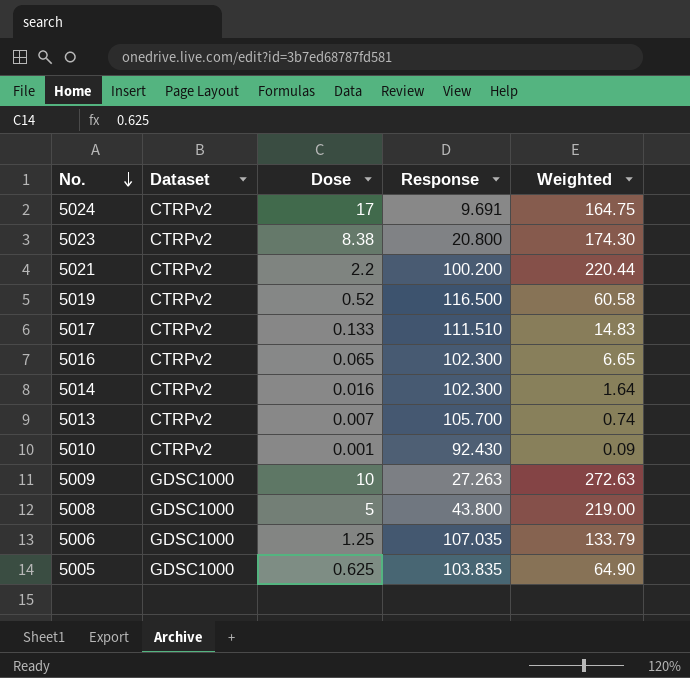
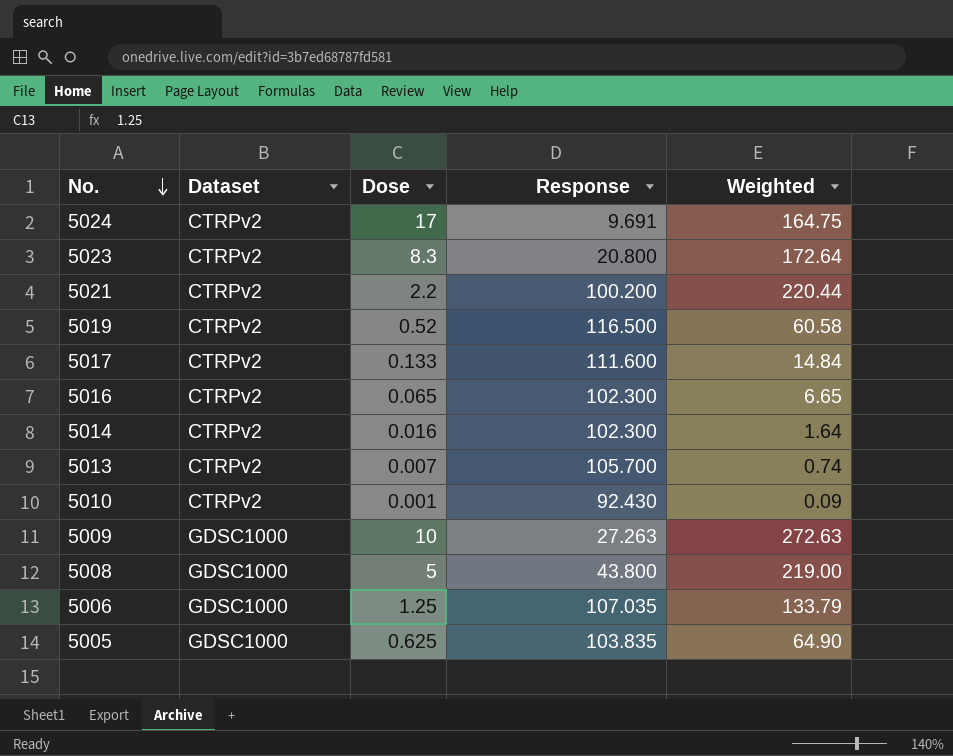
5023 | Dose: 8.38 -> 8.3
5023 | Weighted: 174.30 -> 172.64
5017 | Response: 111.510 -> 111.600
5017 | Weighted: 14.83 -> 14.84

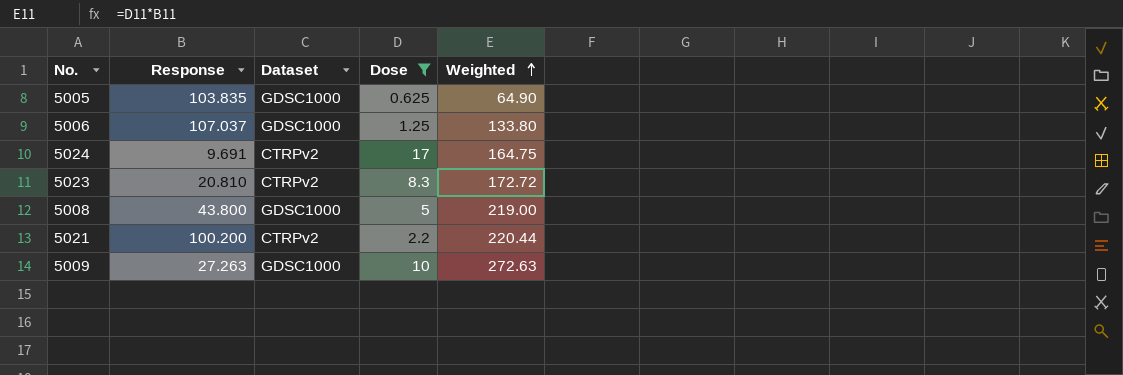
filter: none -> Dose >= 0.625
row order: No. descending -> Weighted ascending
column Response | position: 4 -> 2
5006 | Response: 107.035 -> 107.037
5006 | Weighted: 133.79 -> 133.80
5023 | Response: 20.800 -> 20.810
5023 | Weighted: 172.64 -> 172.72

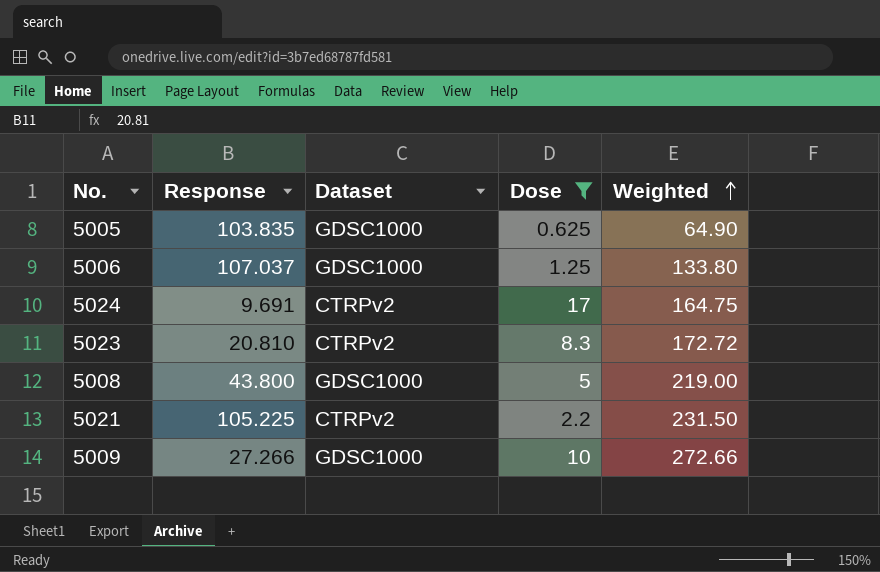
5021 | Response: 100.200 -> 105.225
5021 | Weighted: 220.44 -> 231.50
5009 | Response: 27.263 -> 27.266
5009 | Weighted: 272.63 -> 272.66

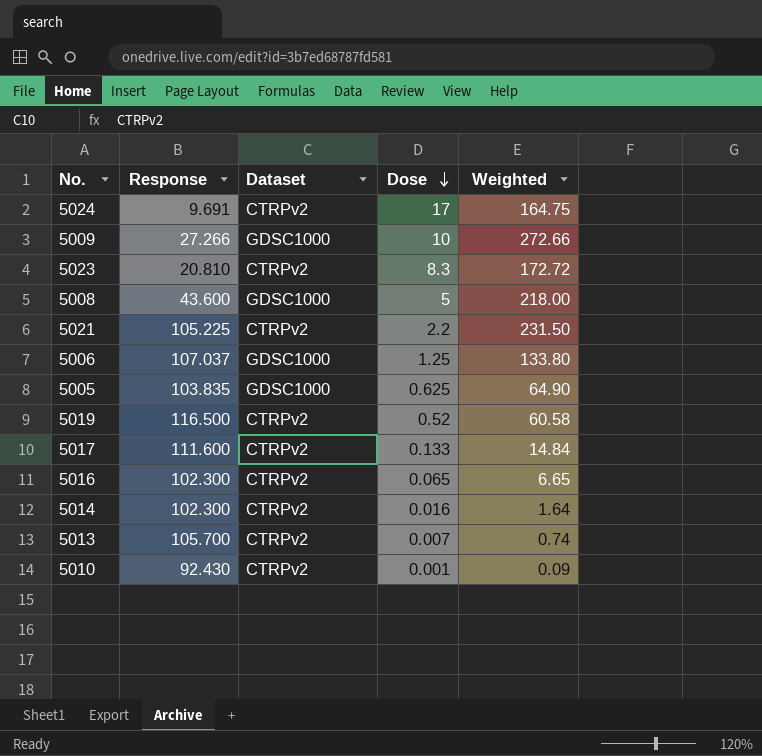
filter: Dose >= 0.625 -> none
row order: Weighted ascending -> Dose descending
5008 | Response: 43.800 -> 43.600
5008 | Weighted: 219.00 -> 218.00

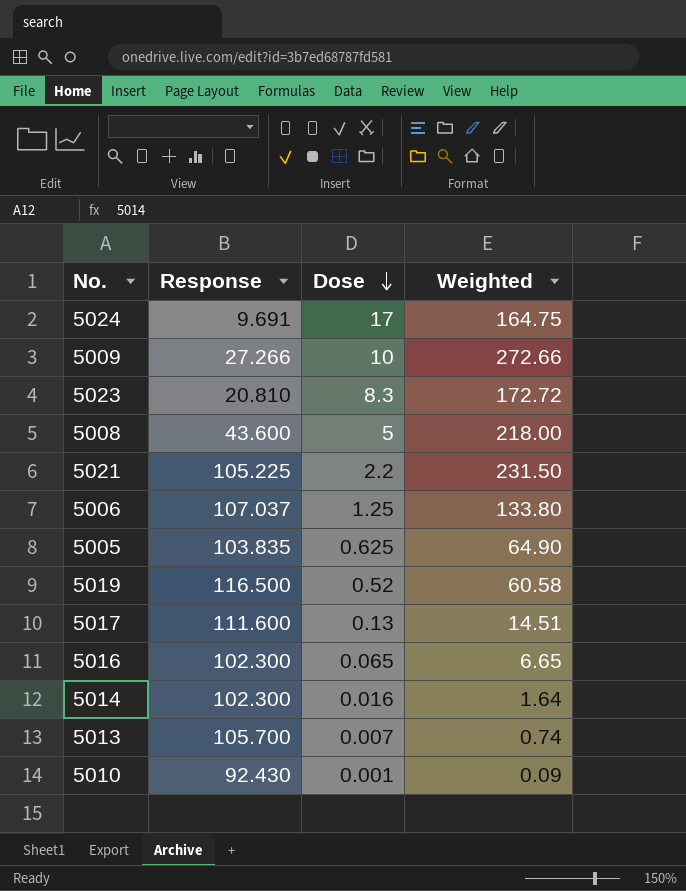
column Dataset | position: 3 -> none
5017 | Dose: 0.133 -> 0.13
5017 | Weighted: 14.84 -> 14.51

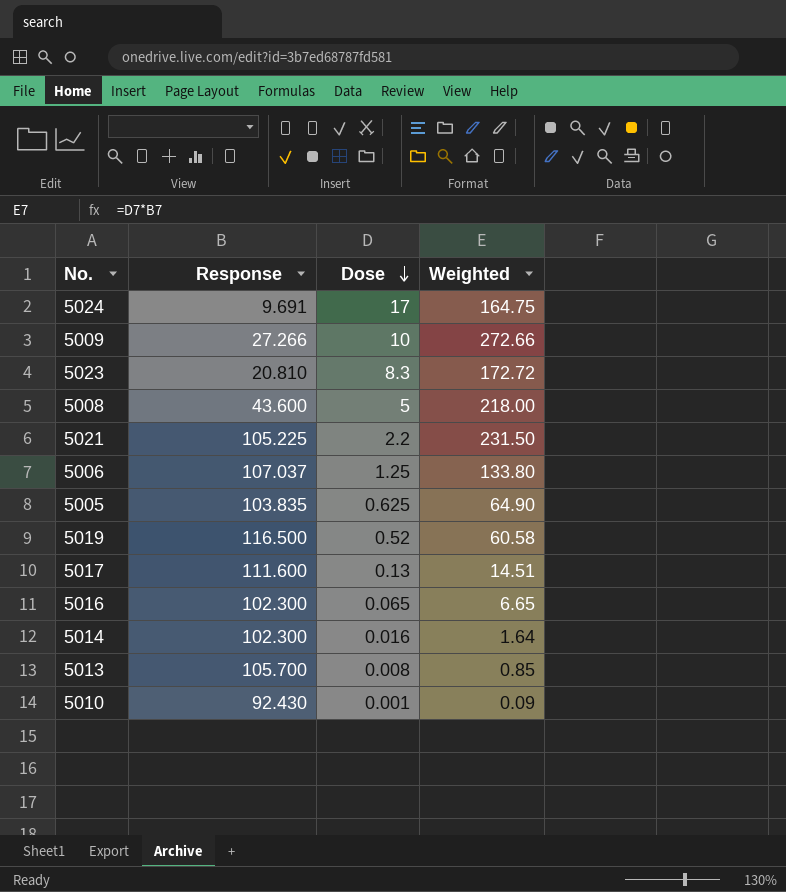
5013 | Dose: 0.007 -> 0.008
5013 | Weighted: 0.74 -> 0.85

